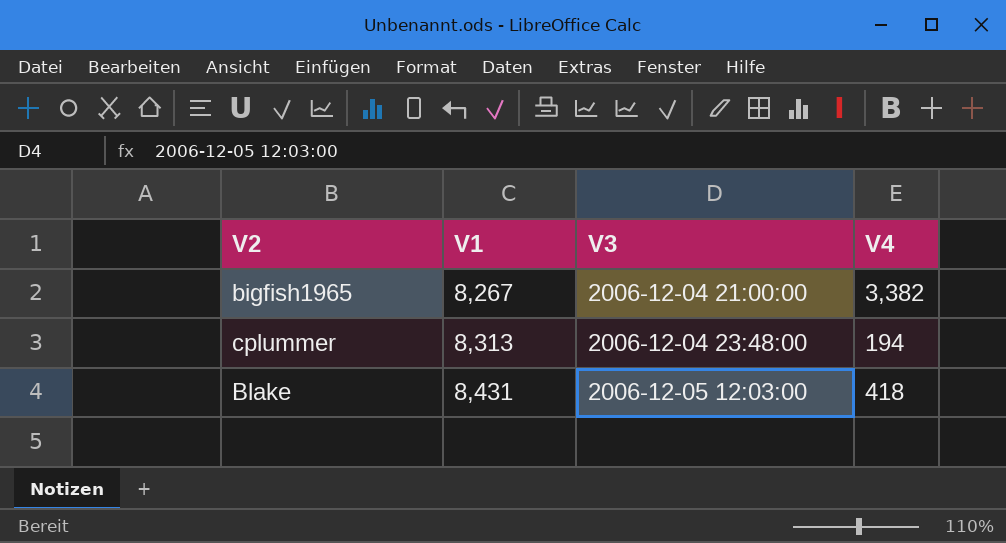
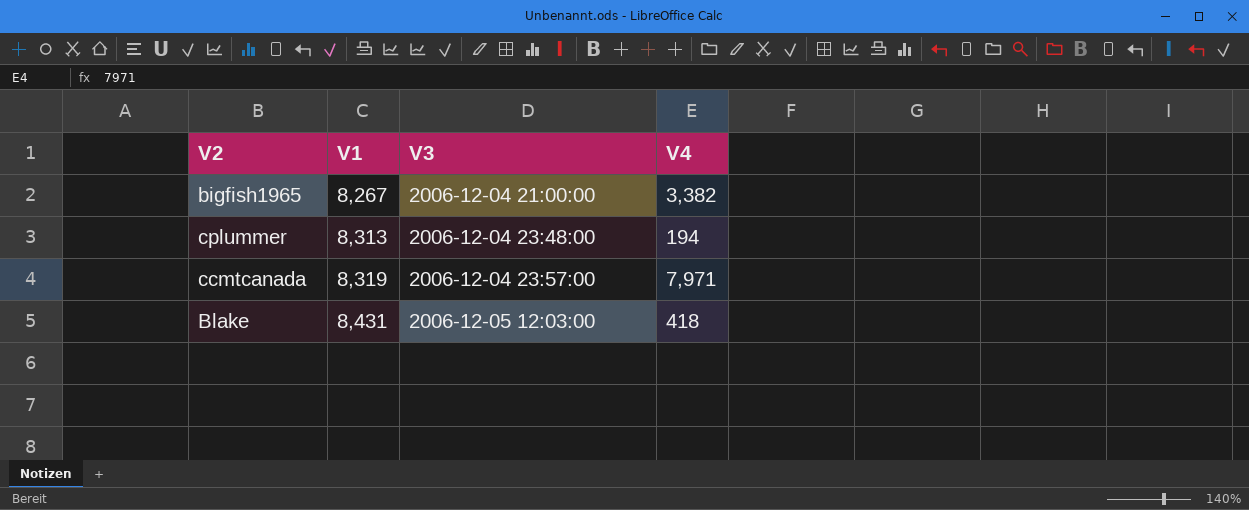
row ccmtcanada: none -> 8,319 | 2006-12-04 23:57:00 | 7,971

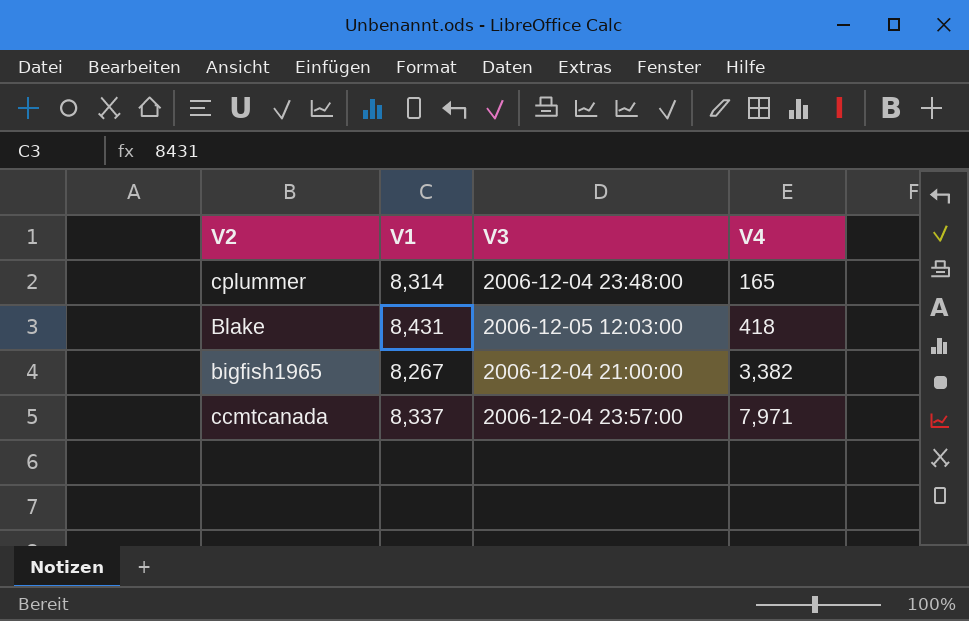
row order: V1 ascending -> V4 ascending
cplummer | V1: 8,313 -> 8,314
cplummer | V4: 194 -> 165
ccmtcanada | V1: 8,319 -> 8,337

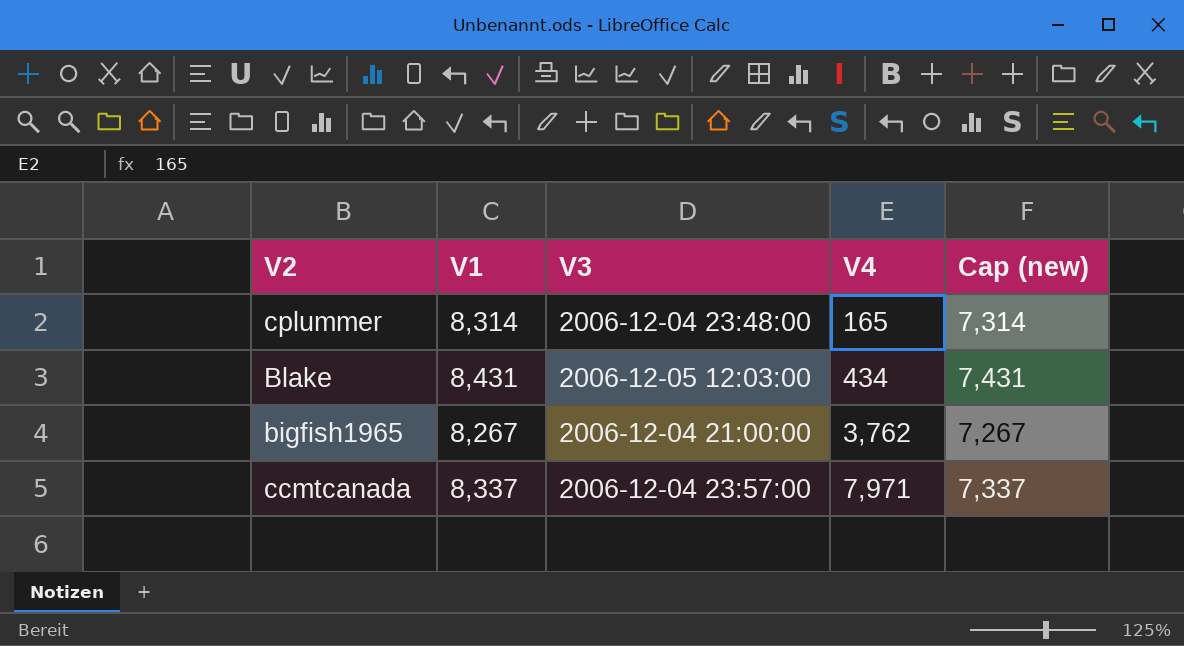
column Cap (new) | formula: none -> [V1] - 1000
Blake | V4: 418 -> 434
bigfish1965 | V4: 3,382 -> 3,762

